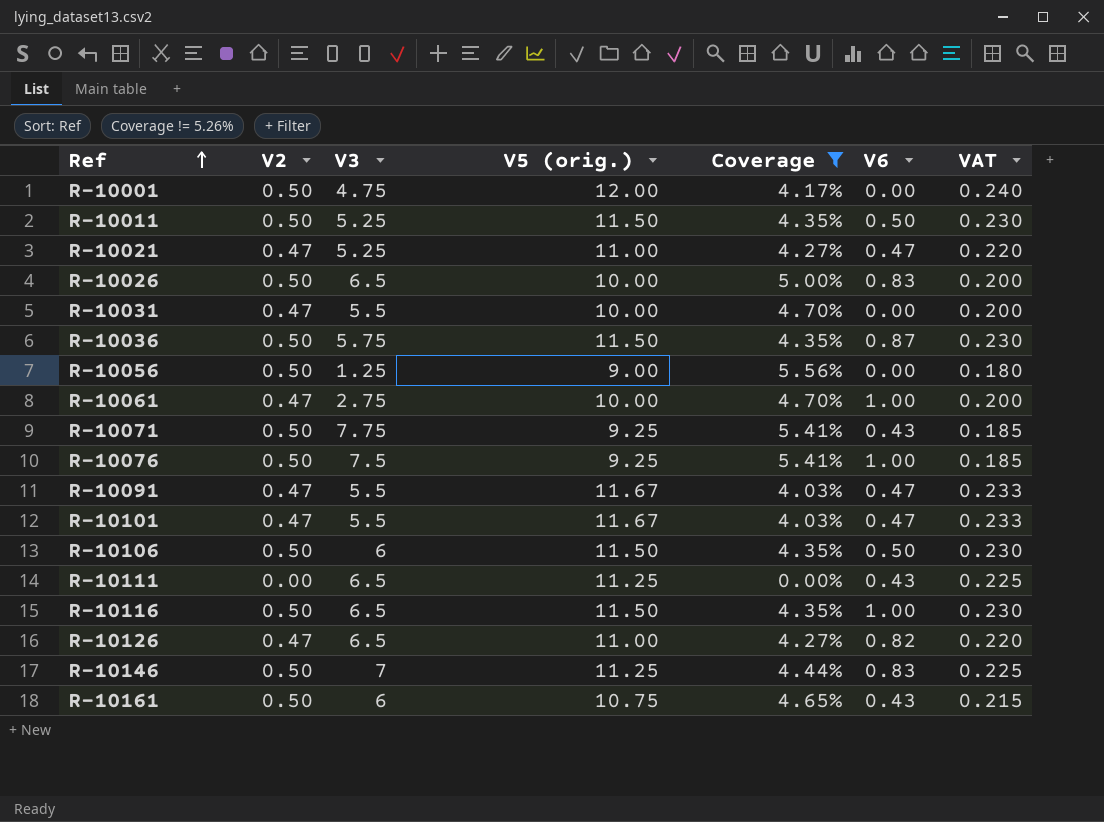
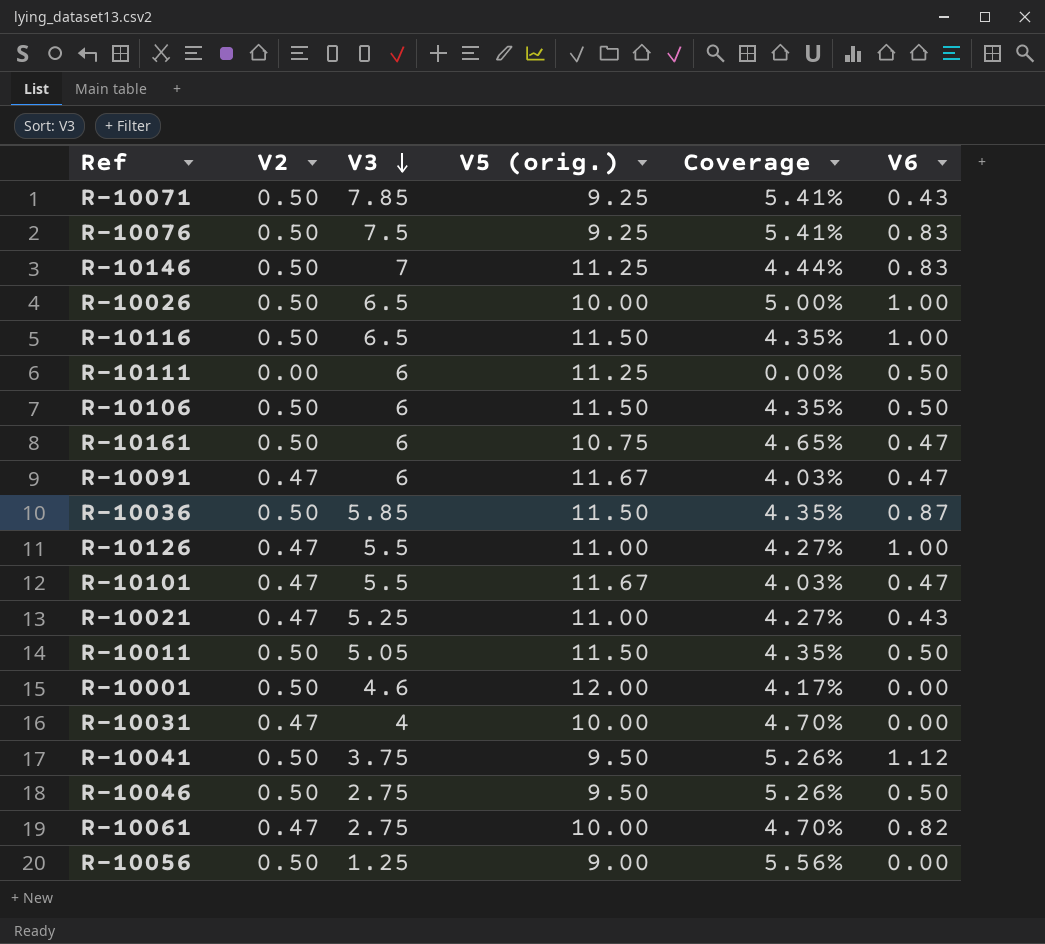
filter: Coverage != 5.26% -> none
row order: Ref ascending -> V3 descending
column VAT | formula: [V5 (orig.)] * 0.02 -> none
R-10071 | V3: 7.75 -> 7.85
R-10076 | V6: 1.00 -> 0.83
R-10026 | V6: 0.83 -> 1.00
R-10111 | V3: 6.5 -> 6
R-10111 | V6: 0.43 -> 0.50
R-10161 | V6: 0.43 -> 0.47
R-10091 | V3: 5.5 -> 6
R-10036 | V3: 5.75 -> 5.85
R-10126 | V3: 6.5 -> 5.5
R-10126 | V6: 0.82 -> 1.00
R-10021 | V6: 0.47 -> 0.43
R-10011 | V3: 5.25 -> 5.05
R-10001 | V3: 4.75 -> 4.6
R-10031 | V3: 5.5 -> 4
R-10061 | V6: 1.00 -> 0.82

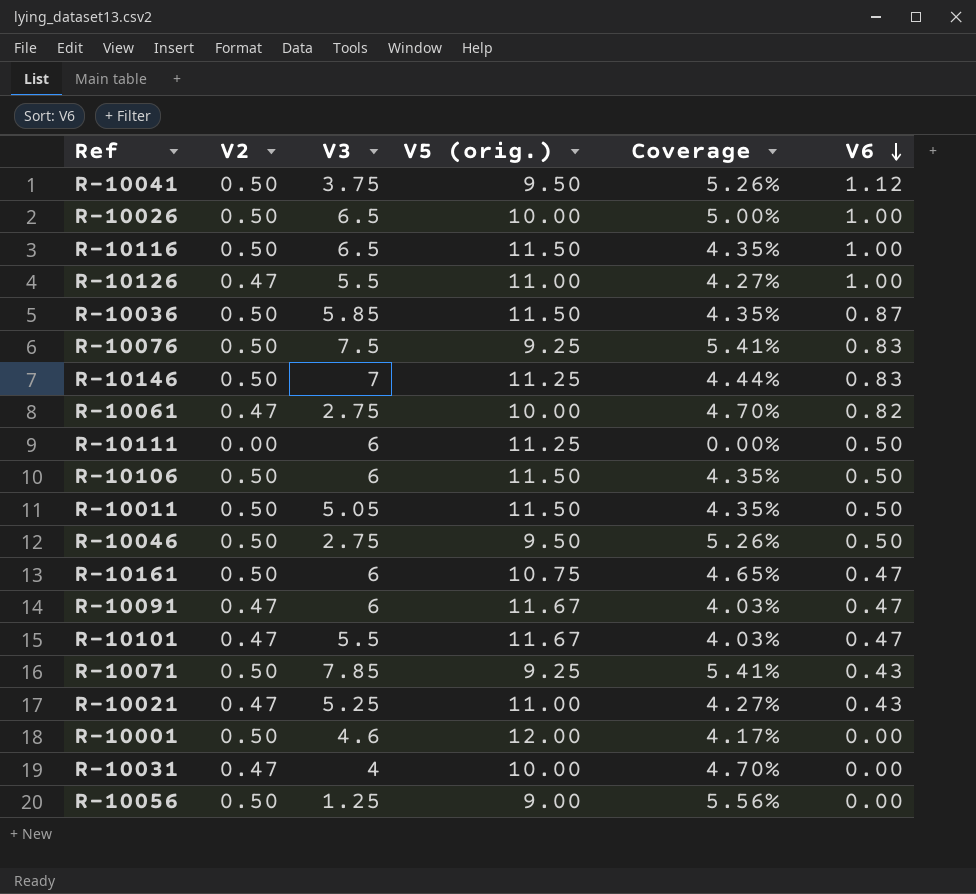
row order: V3 descending -> V6 descending

